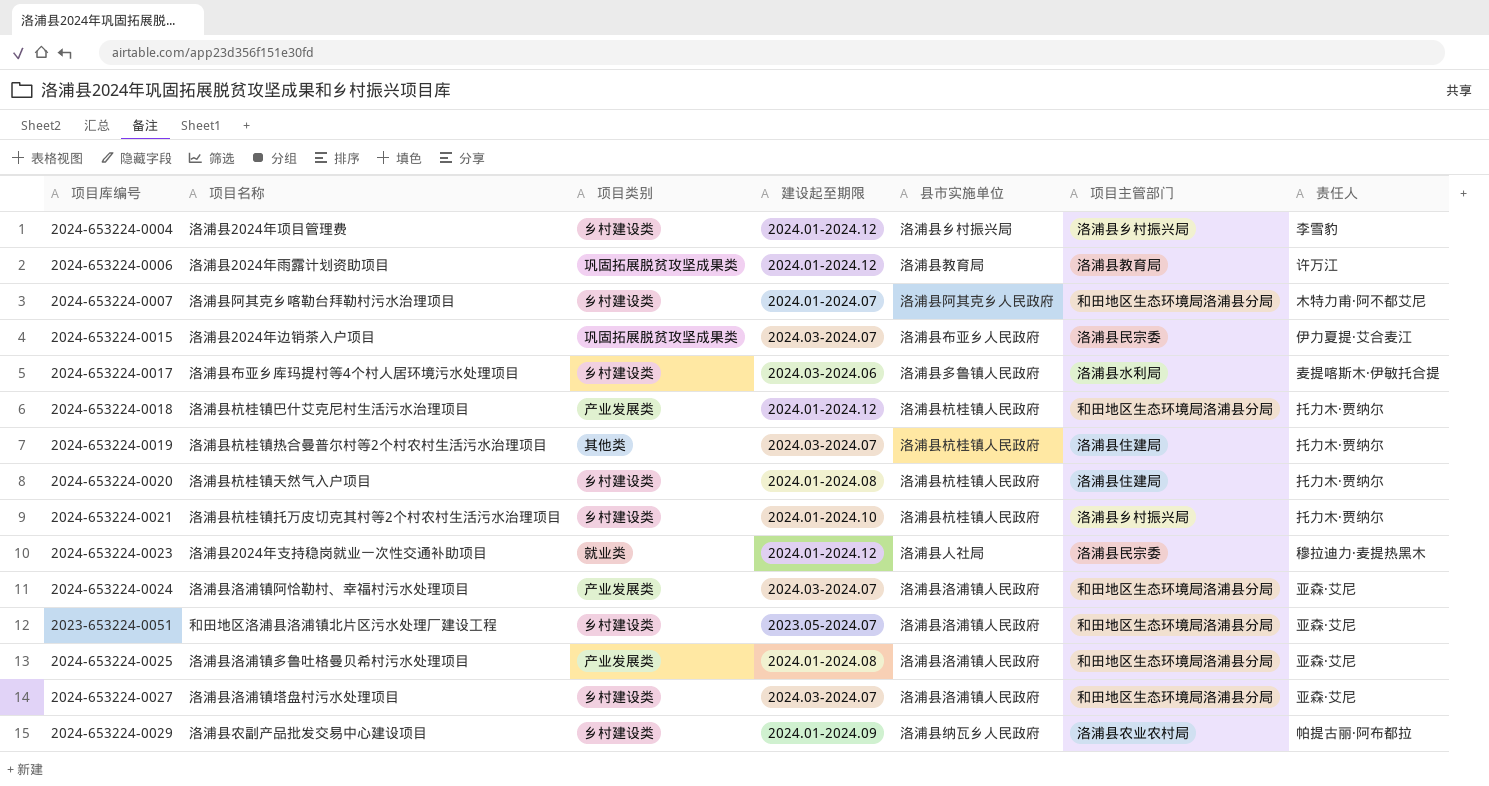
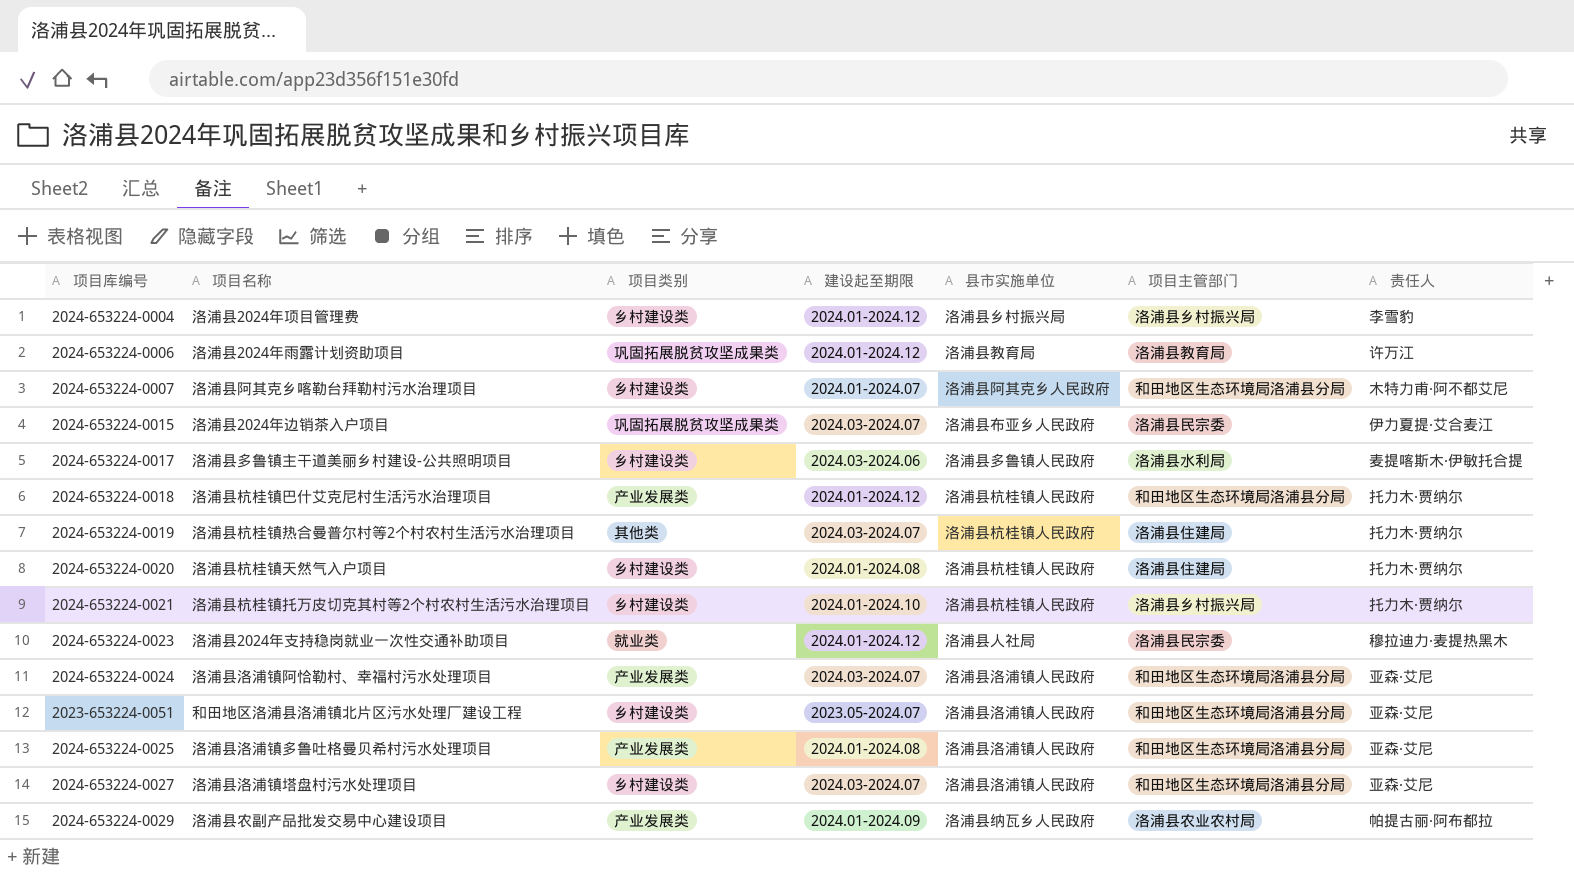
2024-653224-0017 | 项目名称: 洛浦县布亚乡库玛提村等4个村人居环境污水处理项目 -> 洛浦县多鲁镇主干道美丽乡村建设-公共照明项目
2024-653224-0029 | 项目类别: 乡村建设类 -> 产业发展类

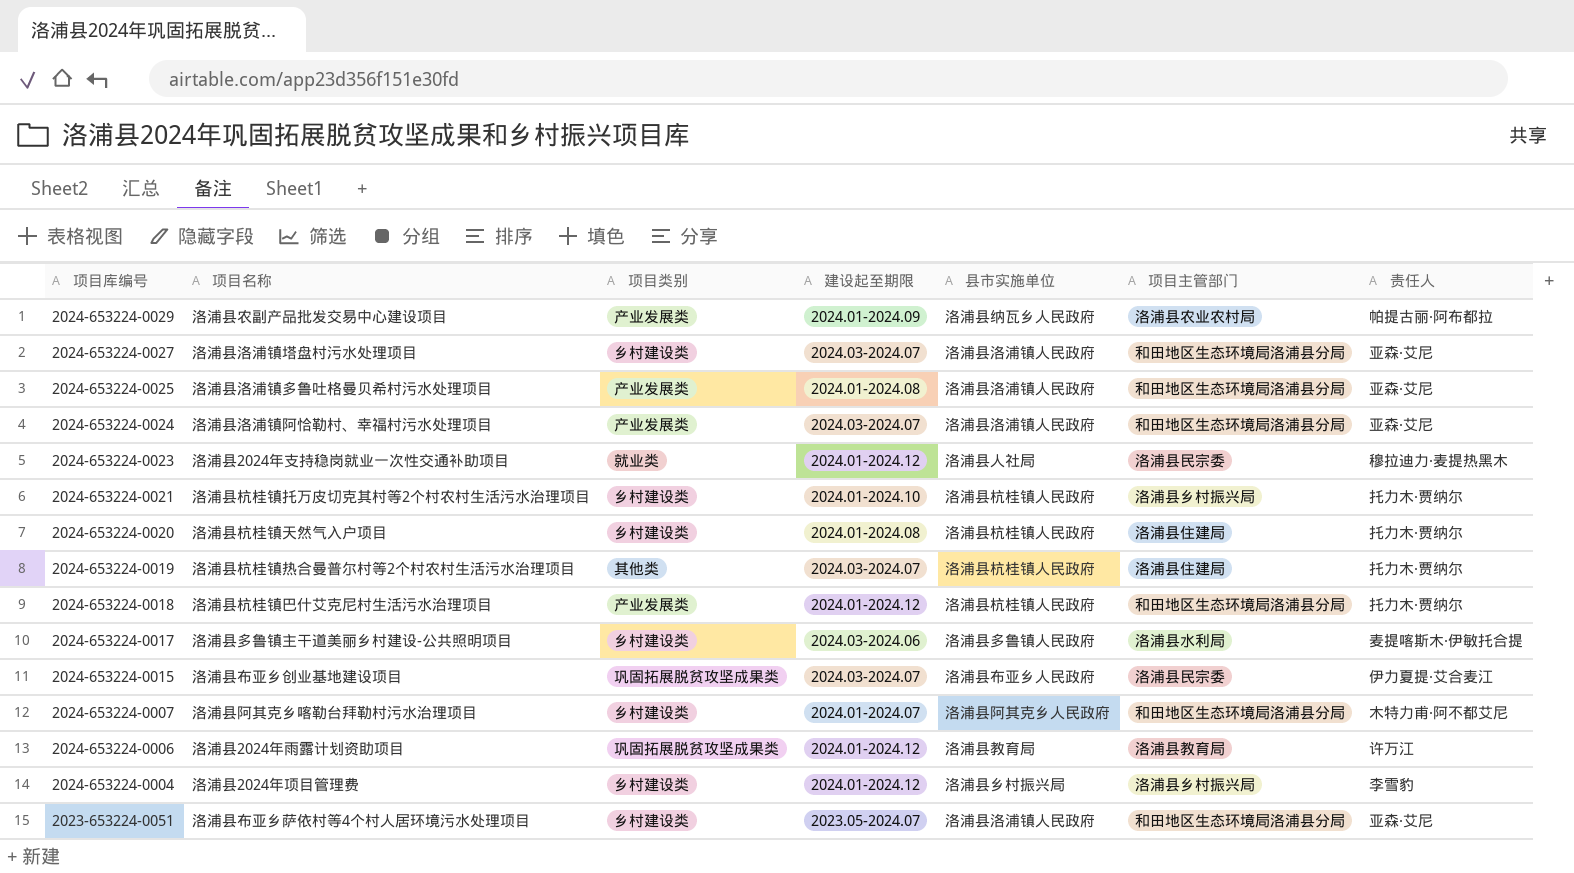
row order: none -> 项目库编号 descending
2024-653224-0015 | 项目名称: 洛浦县2024年边销茶入户项目 -> 洛浦县布亚乡创业基地建设项目
2023-653224-0051 | 项目名称: 和田地区洛浦县洛浦镇北片区污水处理厂建设工程 -> 洛浦县布亚乡萨依村等4个村人居环境污水处理项目

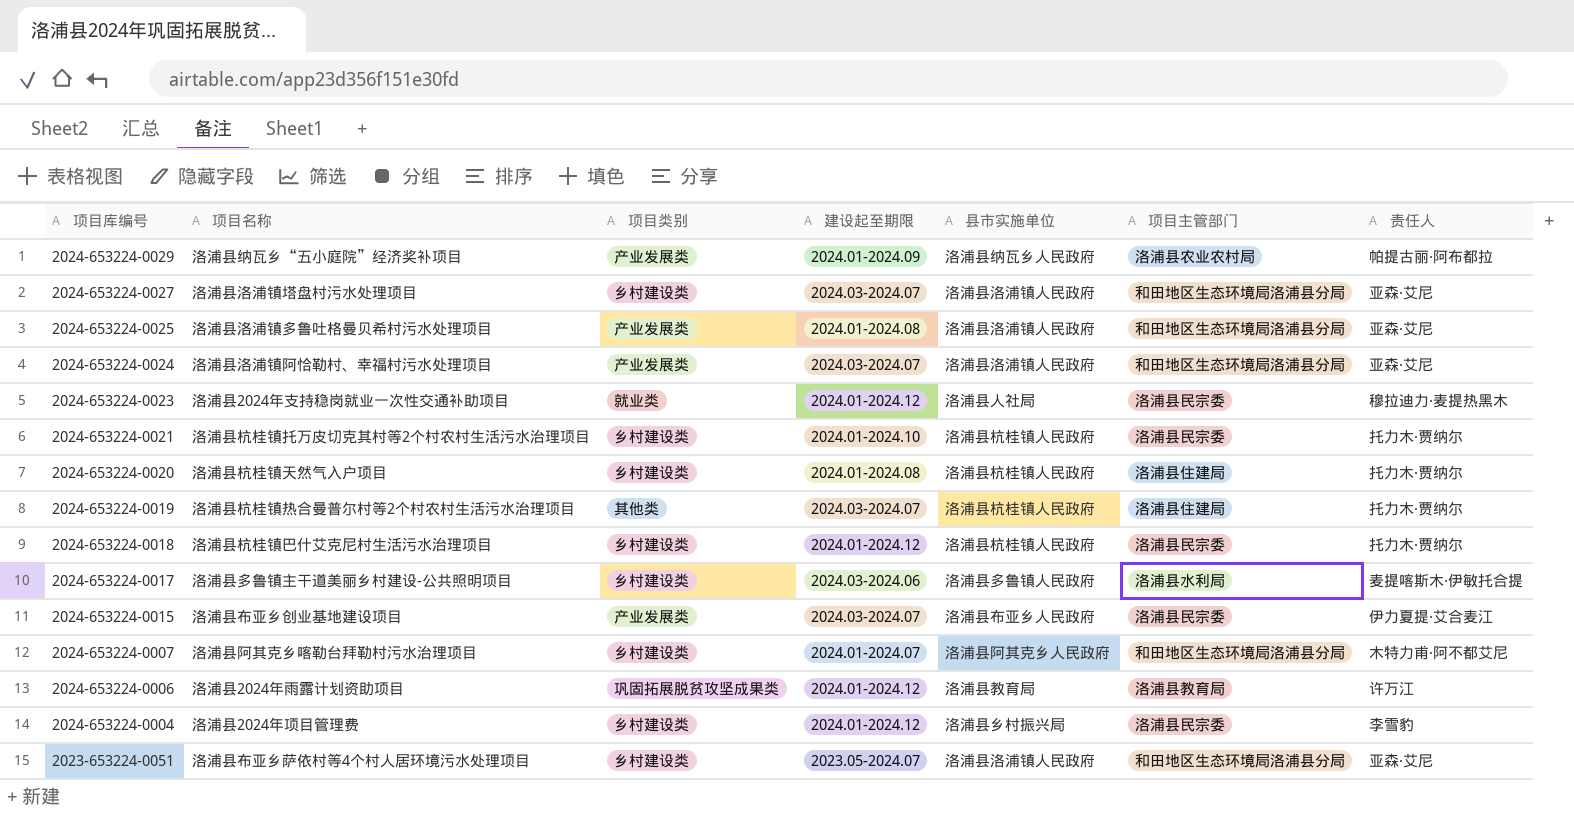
2024-653224-0029 | 项目名称: 洛浦县农副产品批发交易中心建设项目 -> 洛浦县纳瓦乡“五小庭院”经济奖补项目
2024-653224-0021 | 项目主管部门: 洛浦县乡村振兴局 -> 洛浦县民宗委
2024-653224-0018 | 项目类别: 产业发展类 -> 乡村建设类
2024-653224-0018 | 项目主管部门: 和田地区生态环境局洛浦县分局 -> 洛浦县民宗委
2024-653224-0015 | 项目类别: 巩固拓展脱贫攻坚成果类 -> 产业发展类
2024-653224-0004 | 项目主管部门: 洛浦县乡村振兴局 -> 洛浦县民宗委

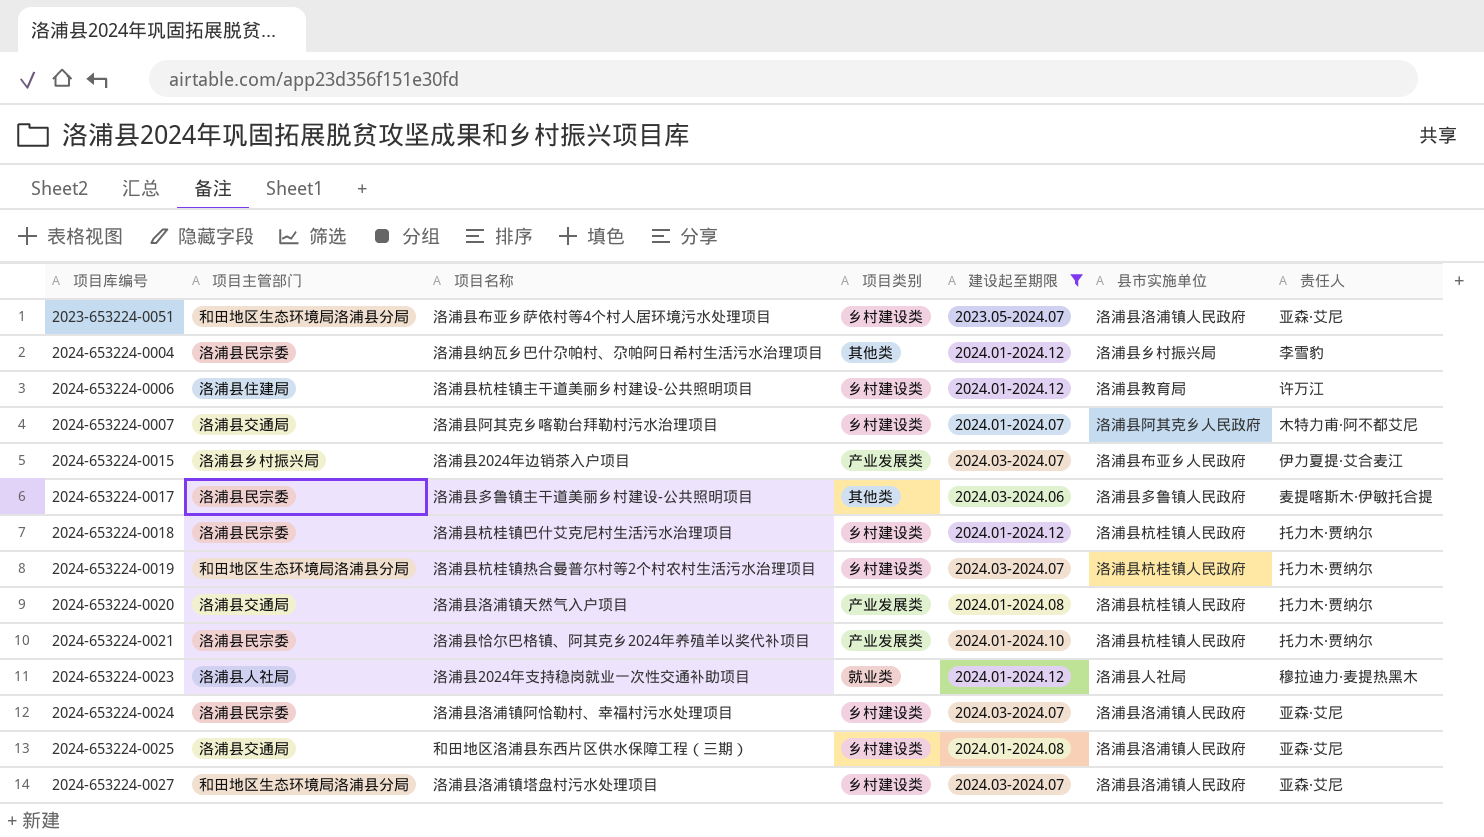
filter: none -> 建设起至期限 != 2024.01-2024.09
row order: 项目库编号 descending -> 项目库编号 ascending
column 项目主管部门 | position: 6 -> 2
2024-653224-0004 | 项目名称: 洛浦县2024年项目管理费 -> 洛浦县纳瓦乡巴什尕帕村、尕帕阿日希村生活污水治理项目
2024-653224-0004 | 项目类别: 乡村建设类 -> 其他类
2024-653224-0006 | 项目主管部门: 洛浦县教育局 -> 洛浦县住建局
2024-653224-0006 | 项目名称: 洛浦县2024年雨露计划资助项目 -> 洛浦县杭桂镇主干道美丽乡村建设-公共照明项目
2024-653224-0006 | 项目类别: 巩固拓展脱贫攻坚成果类 -> 乡村建设类
2024-653224-0007 | 项目主管部门: 和田地区生态环境局洛浦县分局 -> 洛浦县交通局
2024-653224-0015 | 项目主管部门: 洛浦县民宗委 -> 洛浦县乡村振兴局
2024-653224-0015 | 项目名称: 洛浦县布亚乡创业基地建设项目 -> 洛浦县2024年边销茶入户项目
2024-653224-0017 | 项目主管部门: 洛浦县水利局 -> 洛浦县民宗委
2024-653224-0017 | 项目类别: 乡村建设类 -> 其他类
2024-653224-0019 | 项目主管部门: 洛浦县住建局 -> 和田地区生态环境局洛浦县分局
2024-653224-0019 | 项目类别: 其他类 -> 乡村建设类
2024-653224-0020 | 项目主管部门: 洛浦县住建局 -> 洛浦县交通局
2024-653224-0020 | 项目名称: 洛浦县杭桂镇天然气入户项目 -> 洛浦县洛浦镇天然气入户项目
2024-653224-0020 | 项目类别: 乡村建设类 -> 产业发展类
2024-653224-0021 | 项目名称: 洛浦县杭桂镇托万皮切克其村等2个村农村生活污水治理项目 -> 洛浦县恰尔巴格镇、阿其克乡2024年养殖羊以奖代补项目
2024-653224-0021 | 项目类别: 乡村建设类 -> 产业发展类
2024-653224-0023 | 项目主管部门: 洛浦县民宗委 -> 洛浦县人社局
2024-653224-0024 | 项目主管部门: 和田地区生态环境局洛浦县分局 -> 洛浦县民宗委
2024-653224-0024 | 项目类别: 产业发展类 -> 乡村建设类
2024-653224-0025 | 项目主管部门: 和田地区生态环境局洛浦县分局 -> 洛浦县交通局
2024-653224-0025 | 项目名称: 洛浦县洛浦镇多鲁吐格曼贝希村污水处理项目 -> 和田地区洛浦县东西片区供水保障工程（三期）
2024-653224-0025 | 项目类别: 产业发展类 -> 乡村建设类

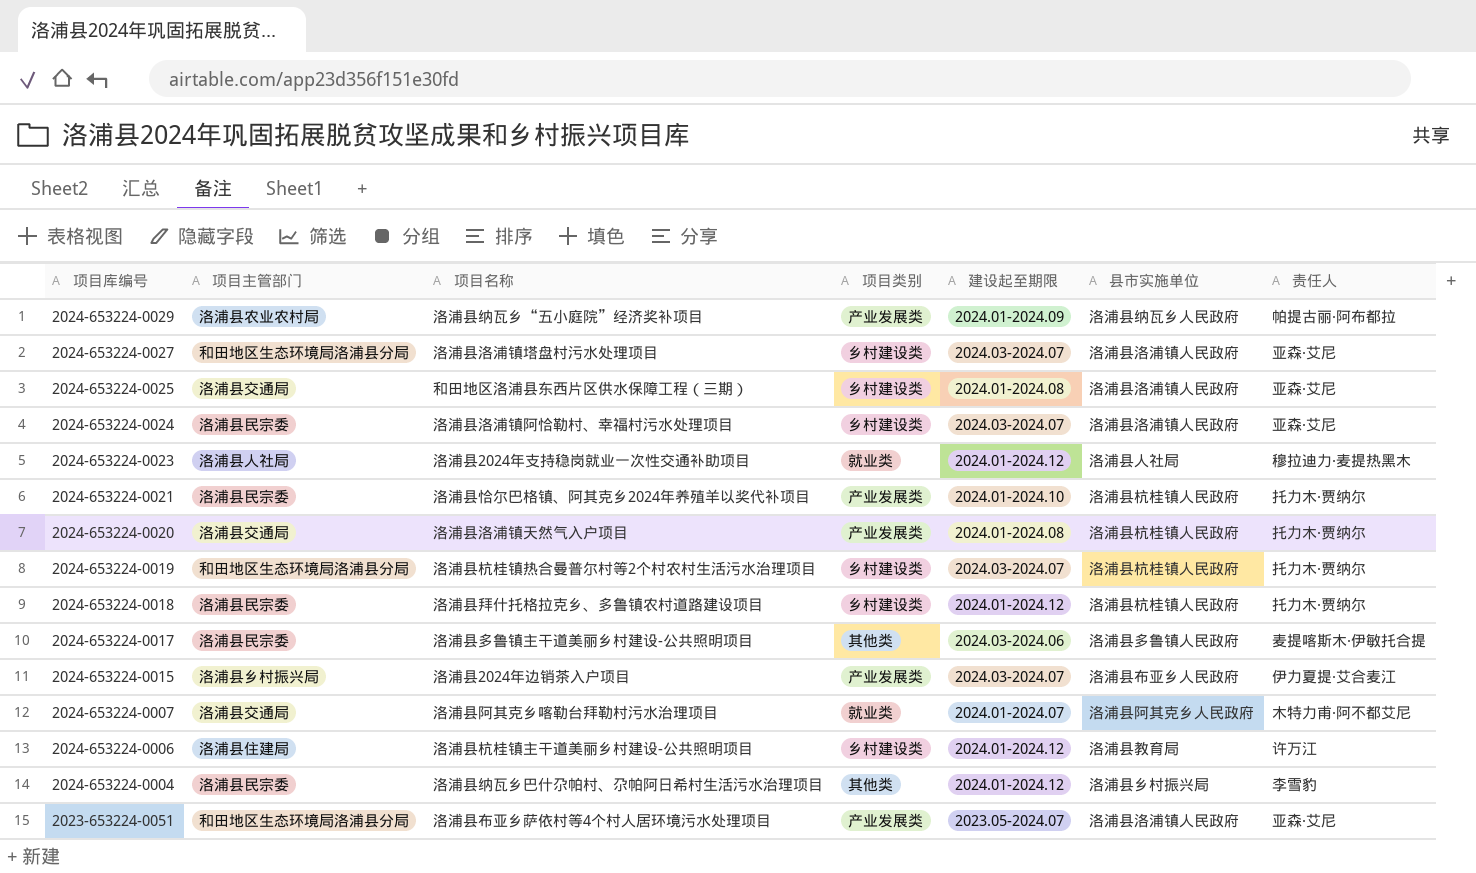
filter: 建设起至期限 != 2024.01-2024.09 -> none
row order: 项目库编号 ascending -> 项目库编号 descending
2024-653224-0018 | 项目名称: 洛浦县杭桂镇巴什艾克尼村生活污水治理项目 -> 洛浦县拜什托格拉克乡、多鲁镇农村道路建设项目
2024-653224-0007 | 项目类别: 乡村建设类 -> 就业类
2023-653224-0051 | 项目类别: 乡村建设类 -> 产业发展类

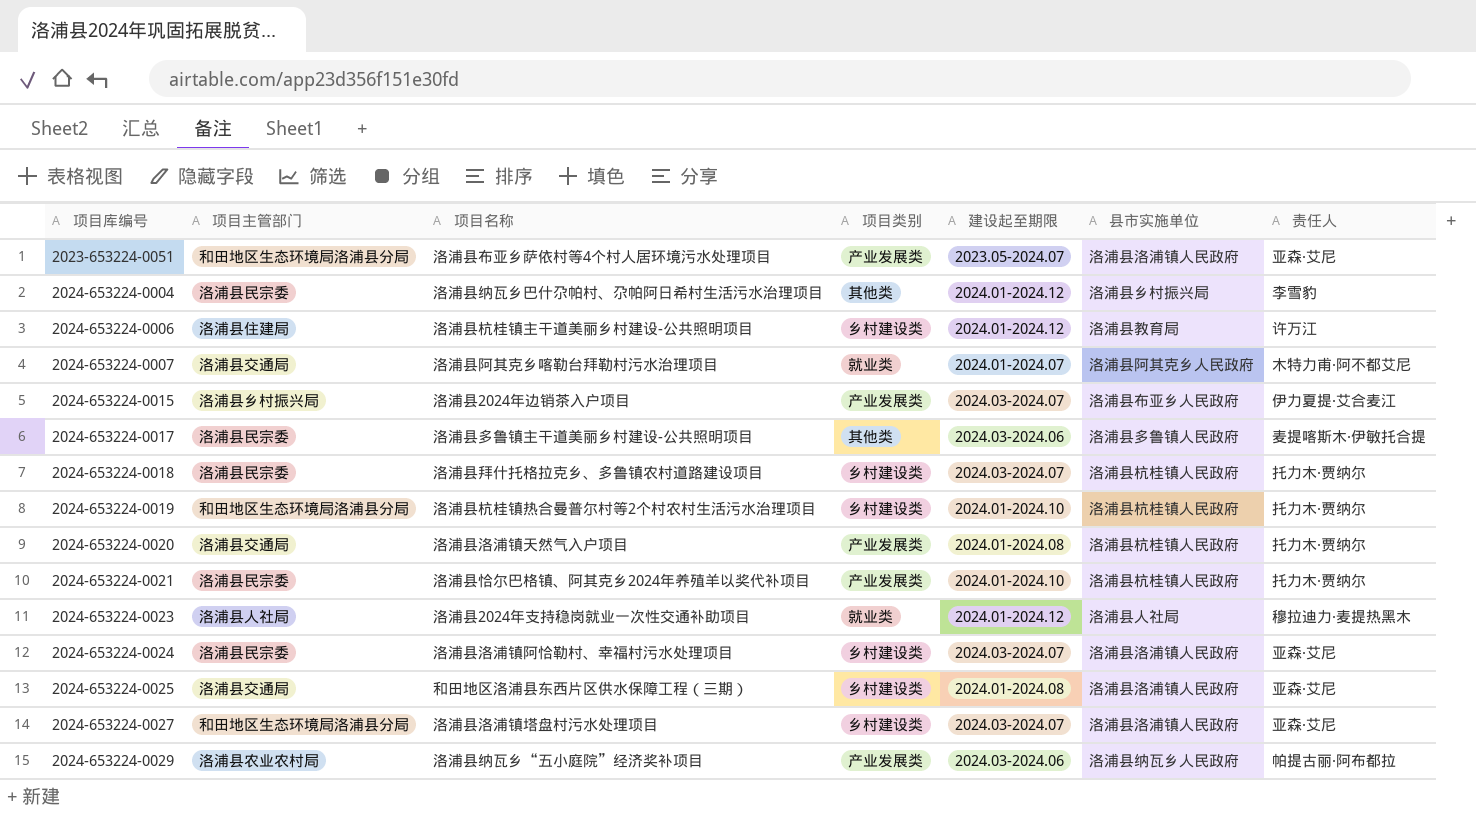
row order: 项目库编号 descending -> 项目库编号 ascending
2024-653224-0018 | 建设起至期限: 2024.01-2024.12 -> 2024.03-2024.07
2024-653224-0019 | 建设起至期限: 2024.03-2024.07 -> 2024.01-2024.10
2024-653224-0029 | 建设起至期限: 2024.01-2024.09 -> 2024.03-2024.06

